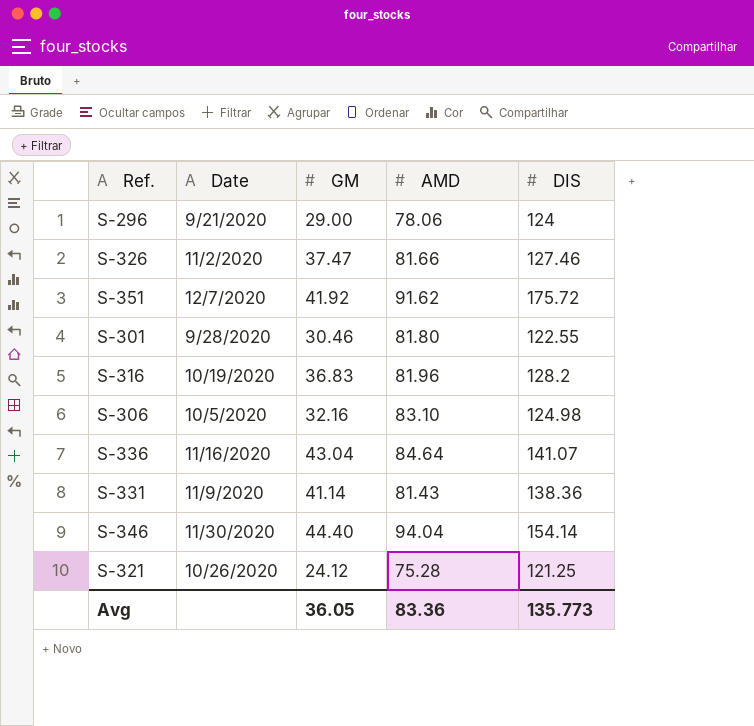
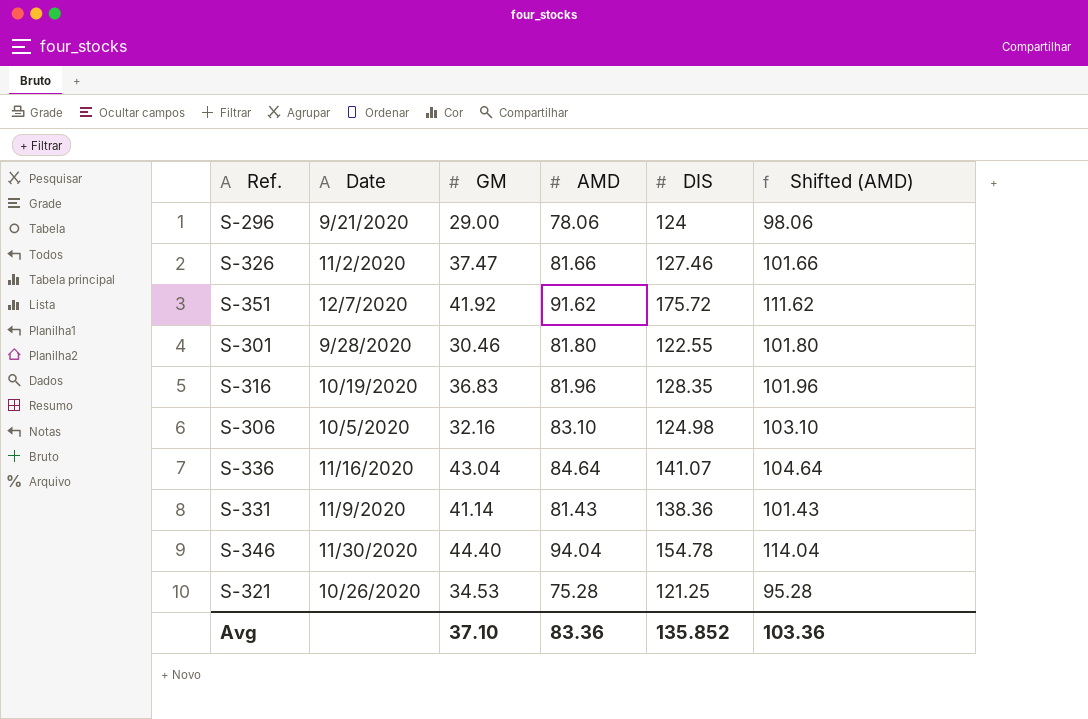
column Shifted (AMD) | formula: none -> [AMD] + 20
S-316 | DIS: 128.2 -> 128.35
S-346 | DIS: 154.14 -> 154.78
S-321 | GM: 24.12 -> 34.53
Avg | GM: 36.05 -> 37.10
Avg | DIS: 135.773 -> 135.852

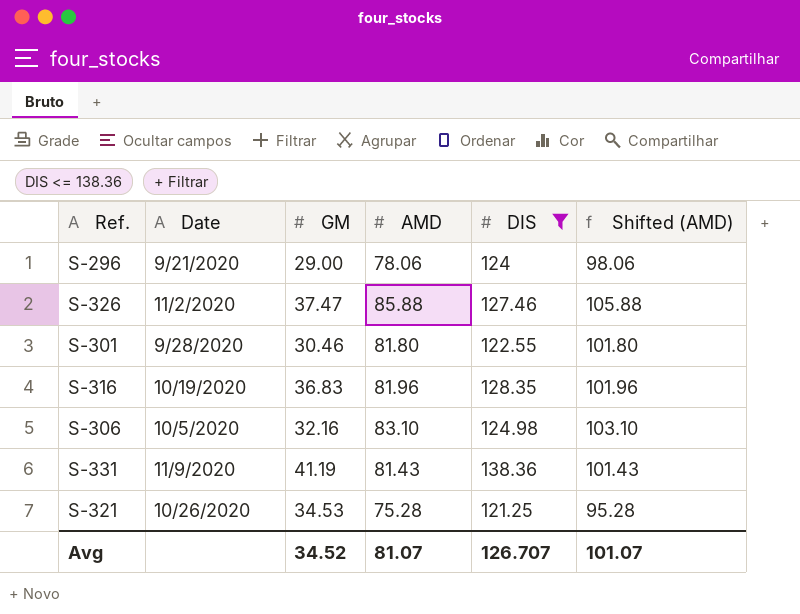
filter: none -> DIS <= 138.36
S-326 | AMD: 81.66 -> 85.88
S-326 | Shifted (AMD): 101.66 -> 105.88
S-331 | GM: 41.14 -> 41.19
Avg | GM: 37.10 -> 34.52
Avg | AMD: 83.36 -> 81.07
Avg | DIS: 135.852 -> 126.707
Avg | Shifted (AMD): 103.36 -> 101.07

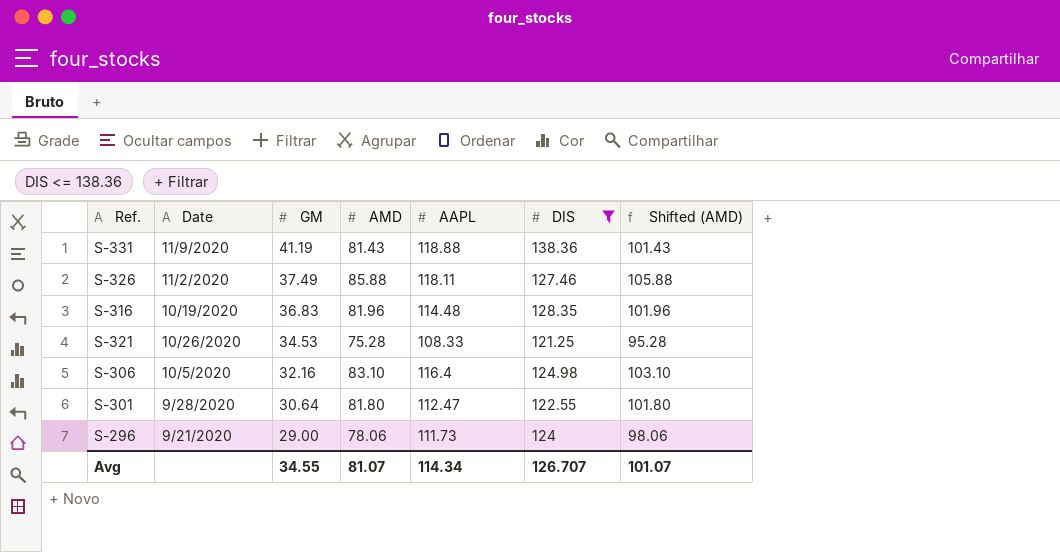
row order: none -> GM descending
column AAPL | position: none -> 5
S-326 | GM: 37.47 -> 37.49
S-301 | GM: 30.46 -> 30.64
Avg | GM: 34.52 -> 34.55

